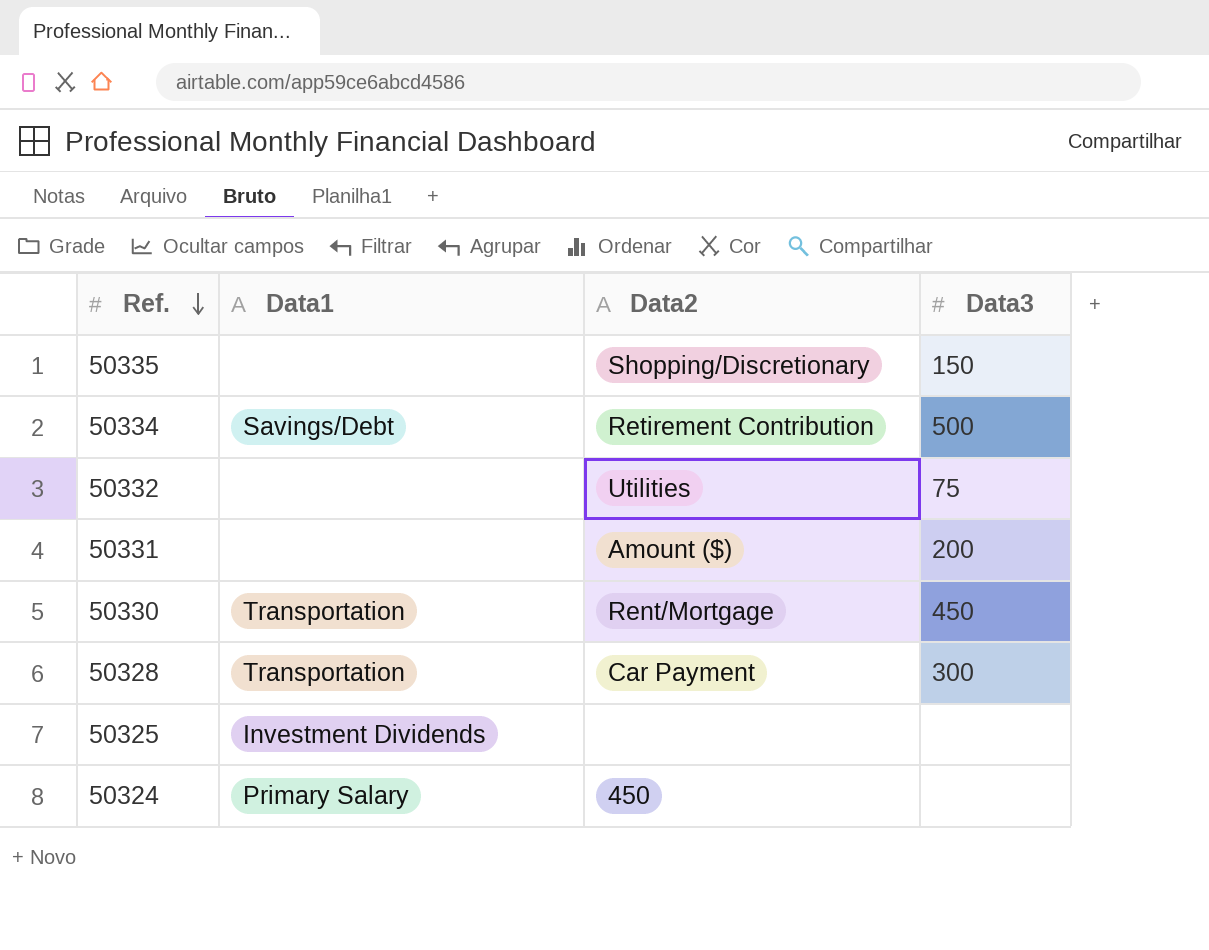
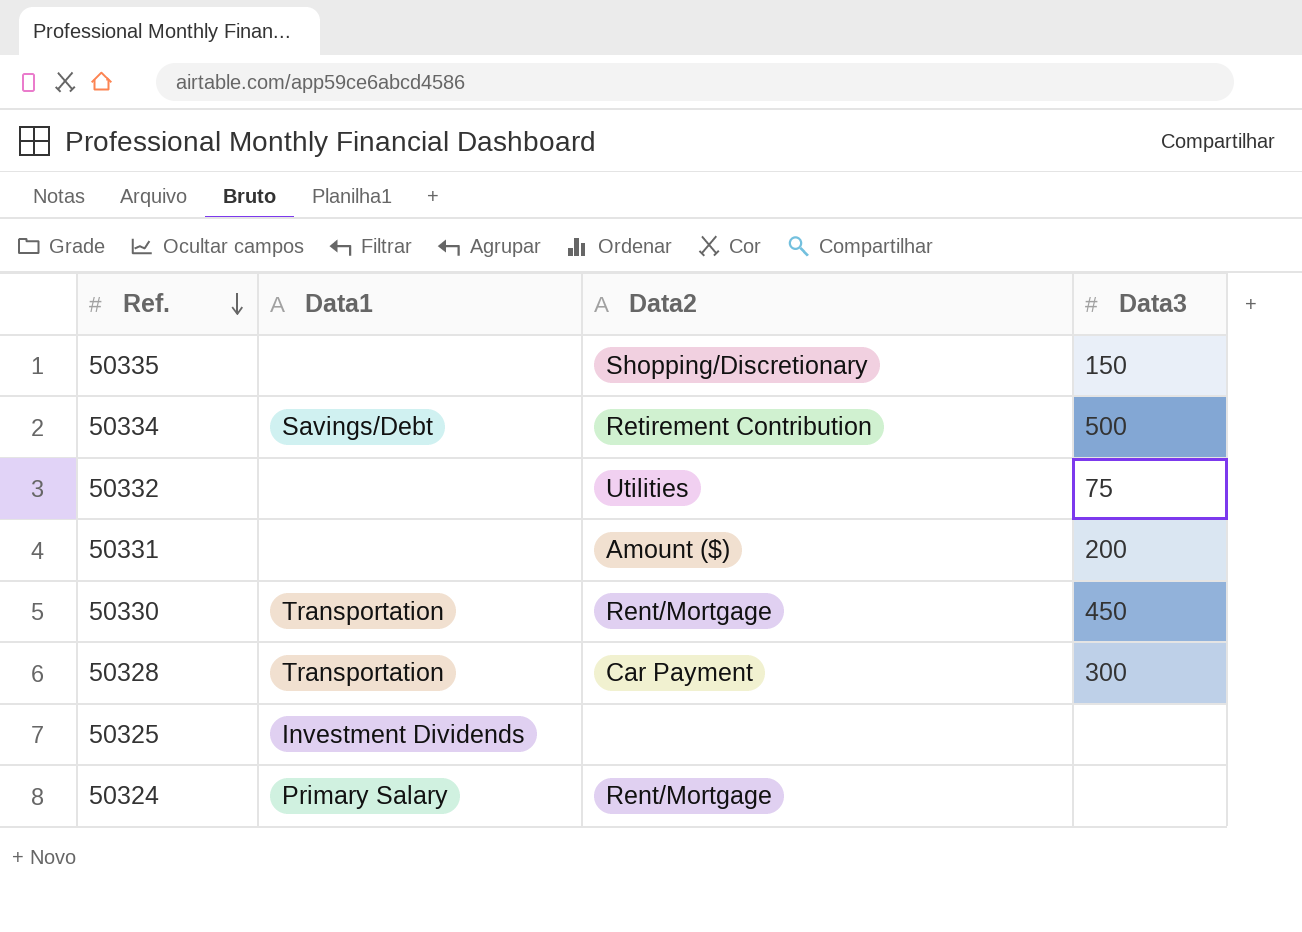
50324 | Data2: 450 -> Rent/Mortgage

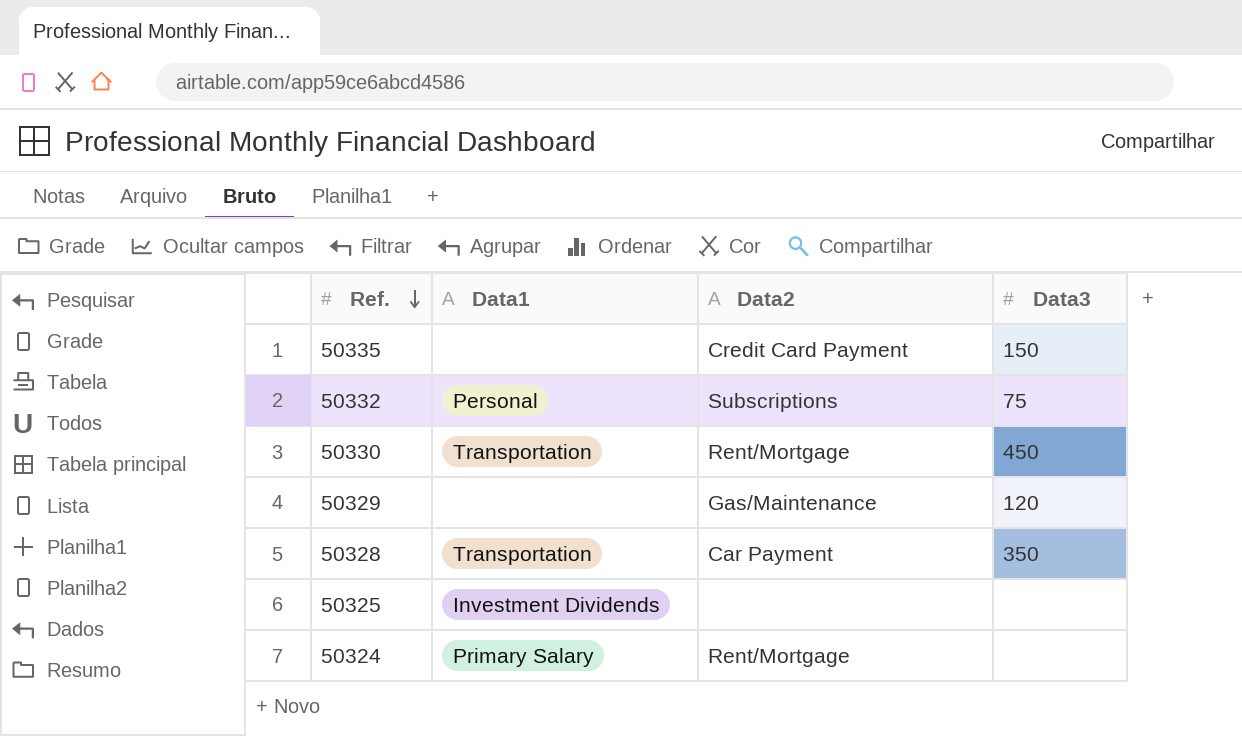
row 50334: Savings/Debt | Retirement Contribution | 500 -> none
row 50331: none | Amount ($) | 200 -> none
50335 | Data2: Shopping/Discretionary -> Credit Card Payment
50332 | Data1: none -> Personal
50332 | Data2: Utilities -> Subscriptions
row 50329: none -> none | Gas/Maintenance | 120
50328 | Data3: 300 -> 350

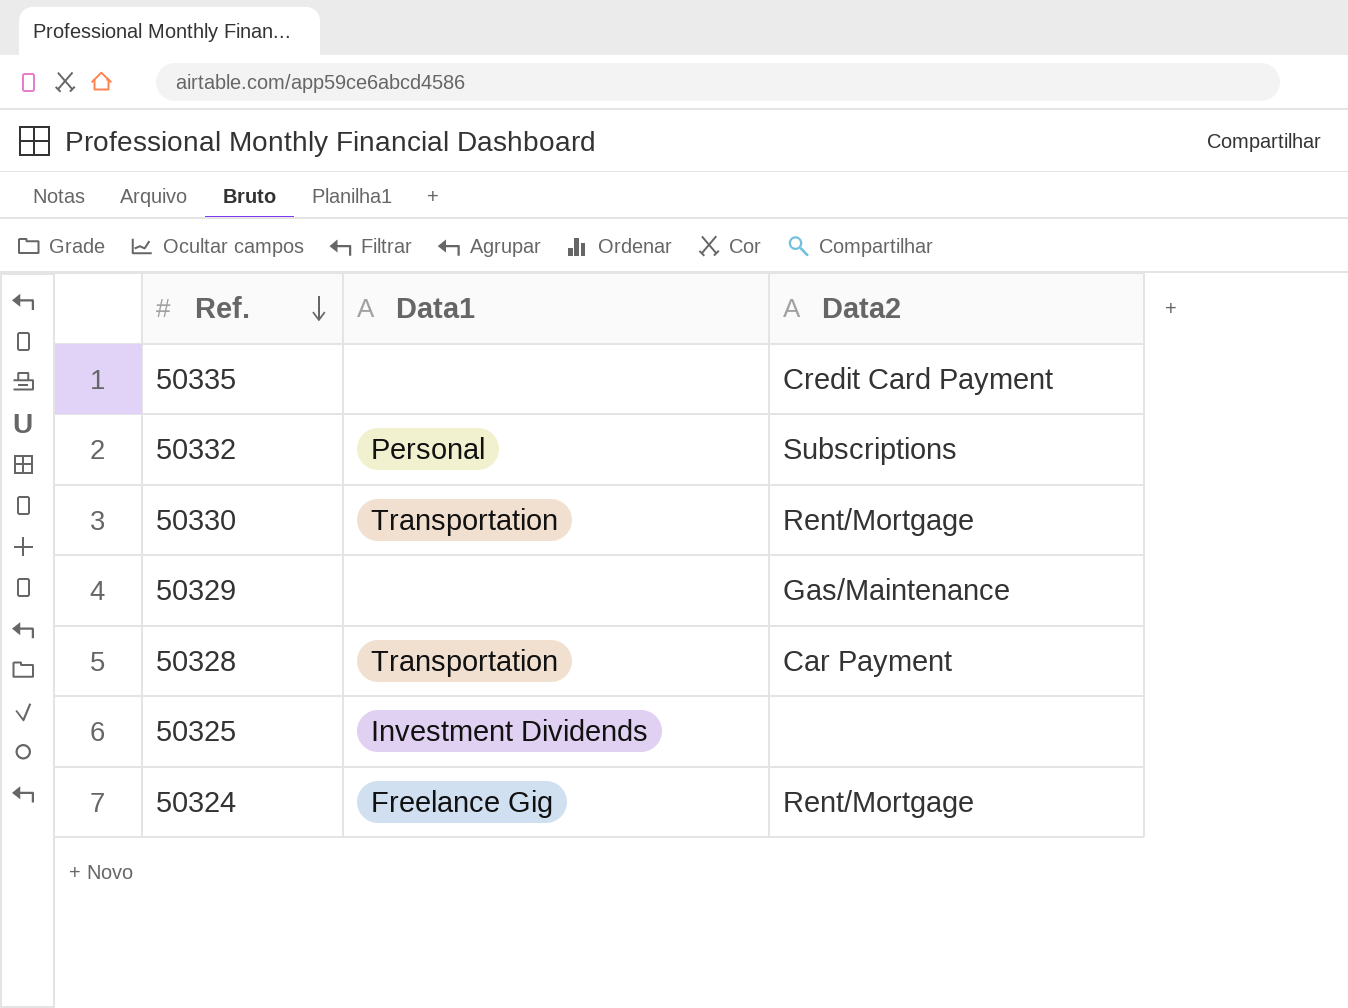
column Data3 | position: 4 -> none
50324 | Data1: Primary Salary -> Freelance Gig

